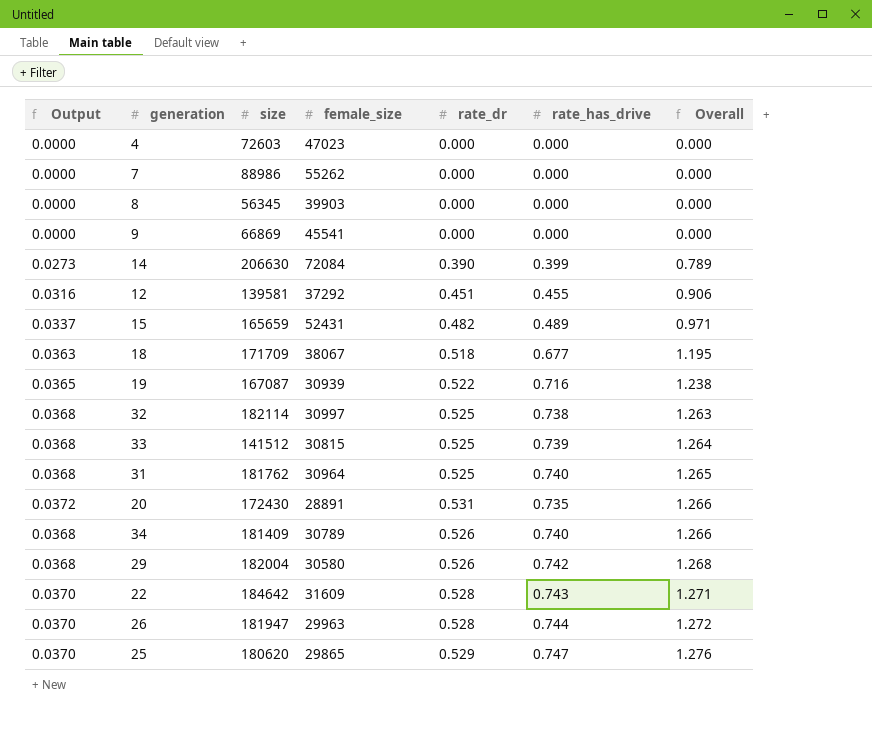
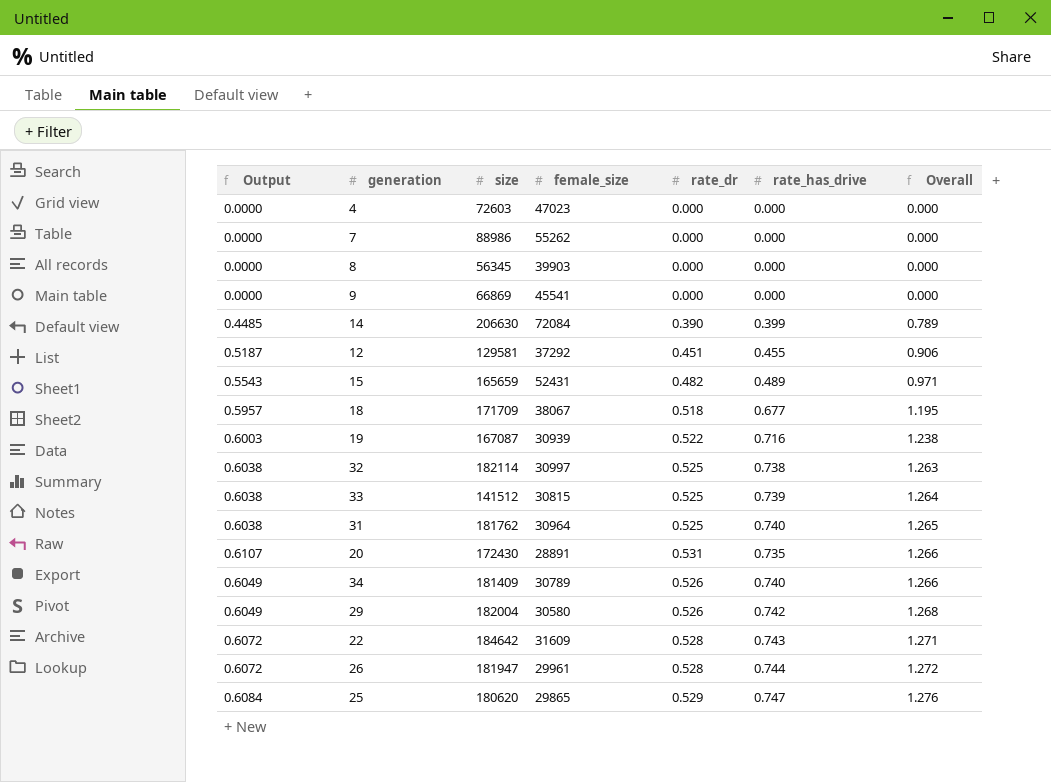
column Output | formula: [rate_dr] * 0.07 -> [rate_dr] * 1.15
12 | size: 139581 -> 129581
26 | female_size: 29963 -> 29961

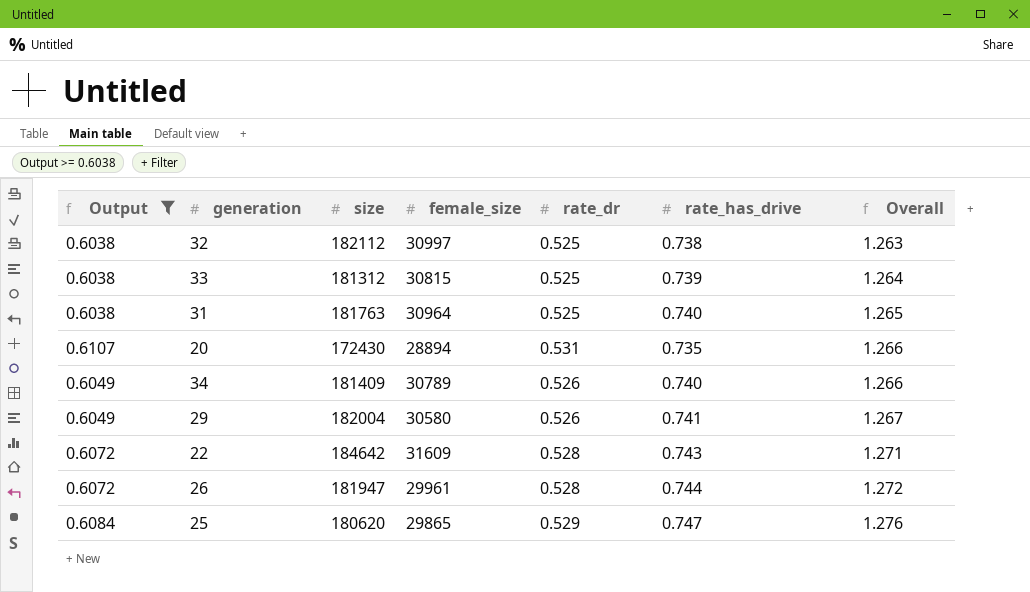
filter: none -> Output >= 0.6038
32 | size: 182114 -> 182112
33 | size: 141512 -> 181312
31 | size: 181762 -> 181763
20 | female_size: 28891 -> 28894
29 | rate_has_drive: 0.742 -> 0.741
29 | Overall: 1.268 -> 1.267

